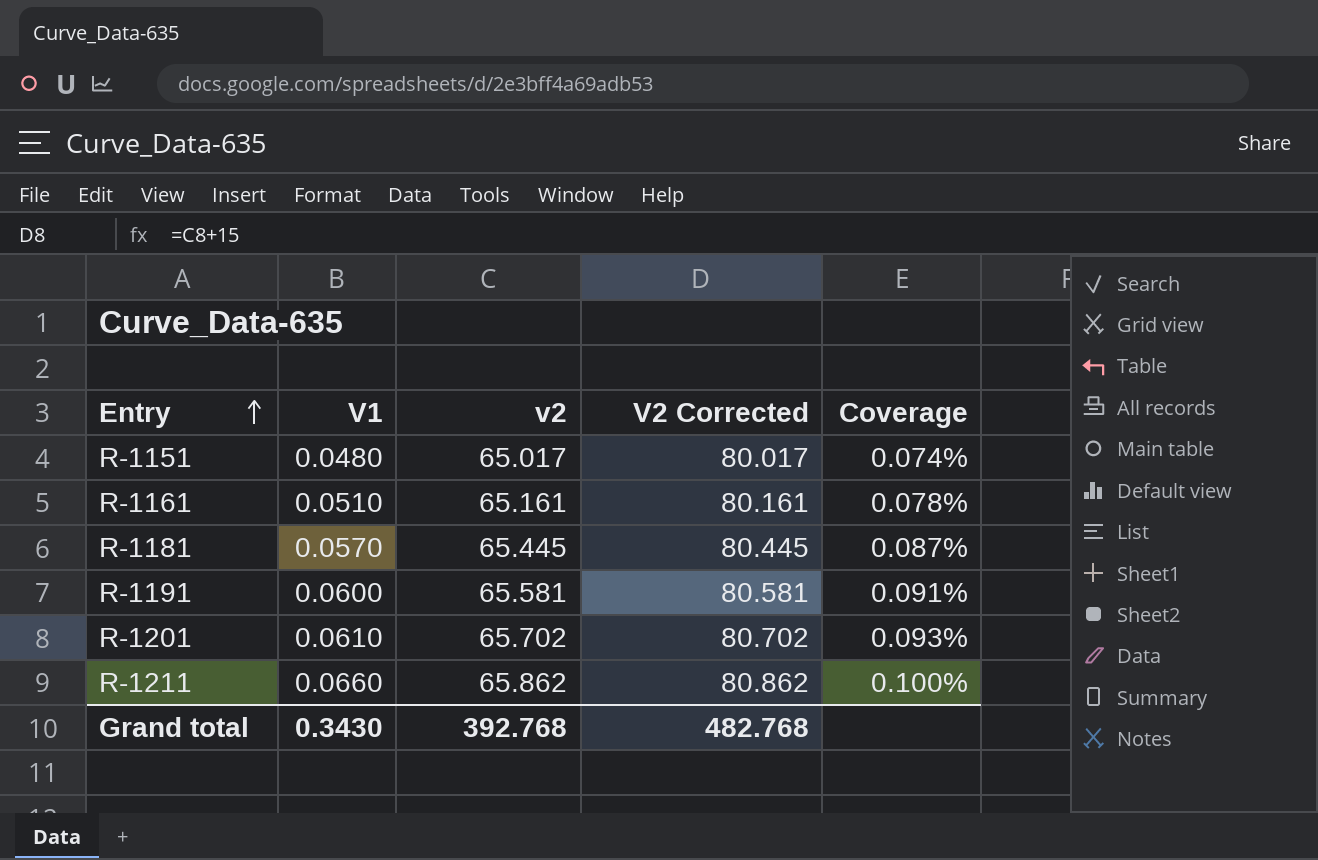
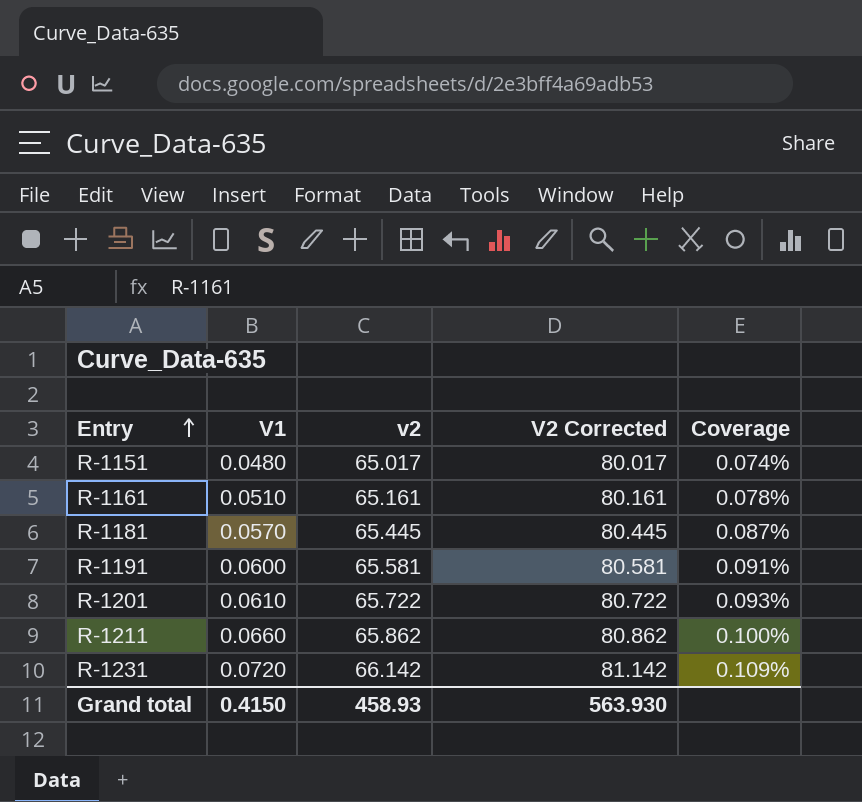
R-1201 | v2: 65.702 -> 65.722
R-1201 | V2 Corrected: 80.702 -> 80.722
row R-1231: none -> 0.0720 | 66.142 | 81.142 | 0.109%
Grand total | V1: 0.3430 -> 0.4150
Grand total | v2: 392.768 -> 458.93
Grand total | V2 Corrected: 482.768 -> 563.930

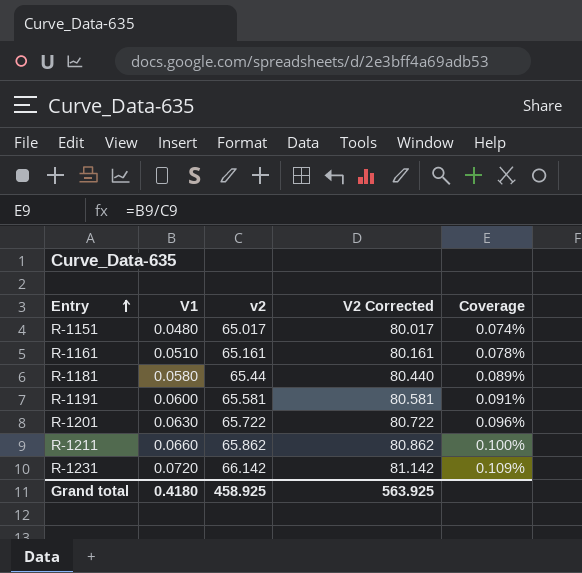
R-1181 | V1: 0.0570 -> 0.0580
R-1181 | v2: 65.445 -> 65.44
R-1181 | V2 Corrected: 80.445 -> 80.440
R-1181 | Coverage: 0.087% -> 0.089%
R-1201 | V1: 0.0610 -> 0.0630
R-1201 | Coverage: 0.093% -> 0.096%
Grand total | V1: 0.4150 -> 0.4180
Grand total | v2: 458.93 -> 458.925
Grand total | V2 Corrected: 563.930 -> 563.925

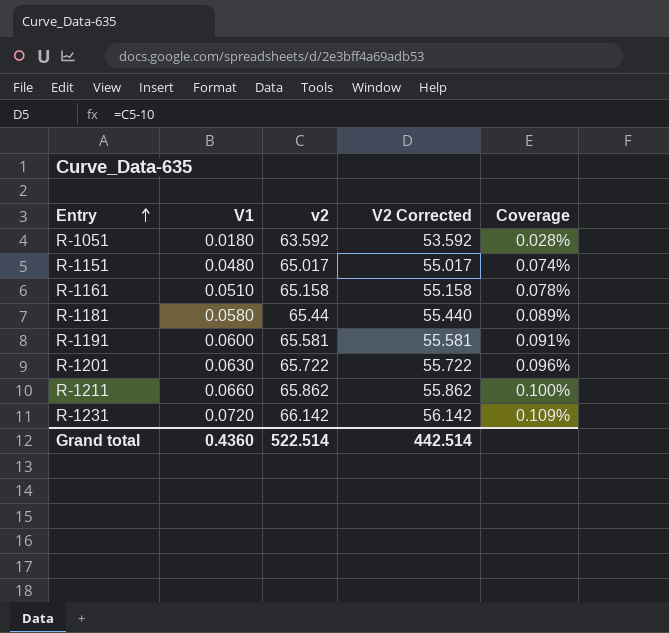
column V2 Corrected | formula: [v2] + 15 -> [v2] - 10
row R-1051: none -> 0.0180 | 63.592 | 53.592 | 0.028%
R-1161 | v2: 65.161 -> 65.158
Grand total | V1: 0.4180 -> 0.4360
Grand total | v2: 458.925 -> 522.514
Grand total | V2 Corrected: 563.925 -> 442.514

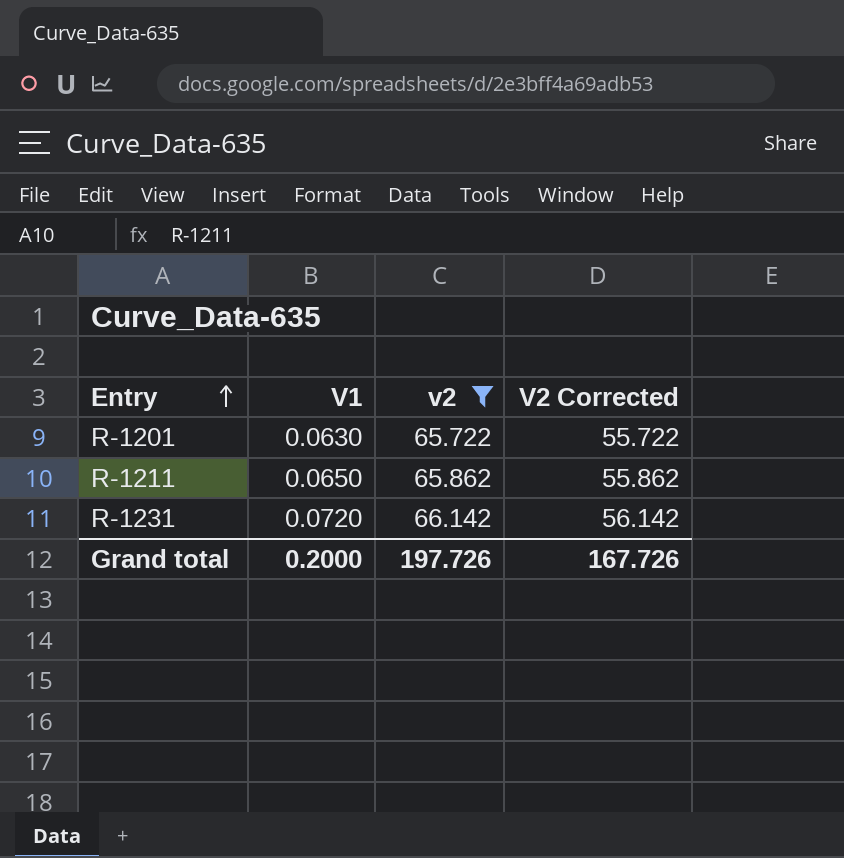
filter: none -> v2 >= 65.722
column Coverage | formula: [V1] / [v2] -> none
R-1211 | V1: 0.0660 -> 0.0650
Grand total | V1: 0.4360 -> 0.2000
Grand total | v2: 522.514 -> 197.726
Grand total | V2 Corrected: 442.514 -> 167.726

